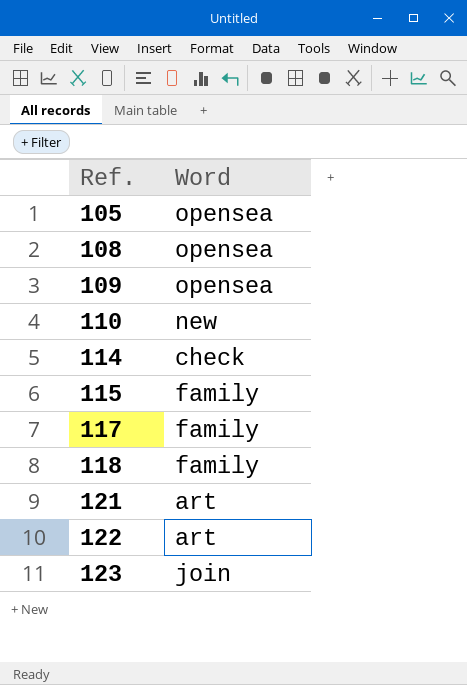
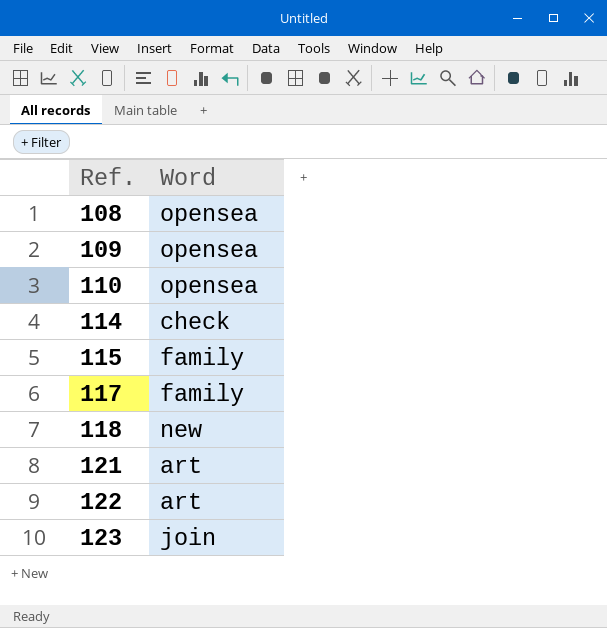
row 105: opensea -> none
110 | Word: new -> opensea
118 | Word: family -> new

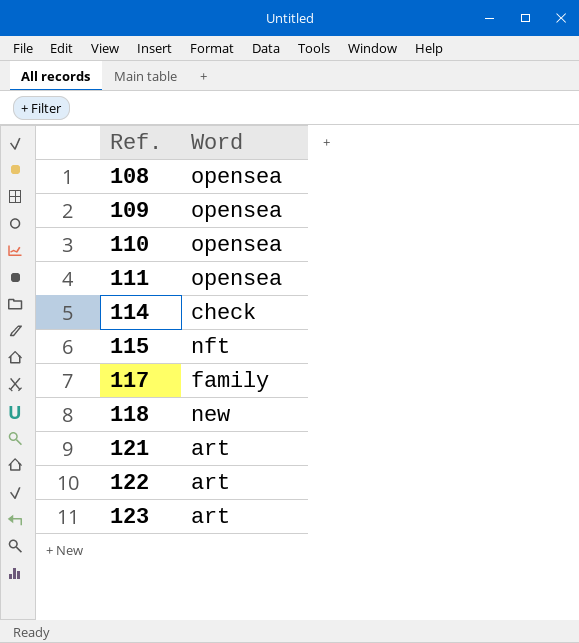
row 111: none -> opensea
115 | Word: family -> nft
123 | Word: join -> art

